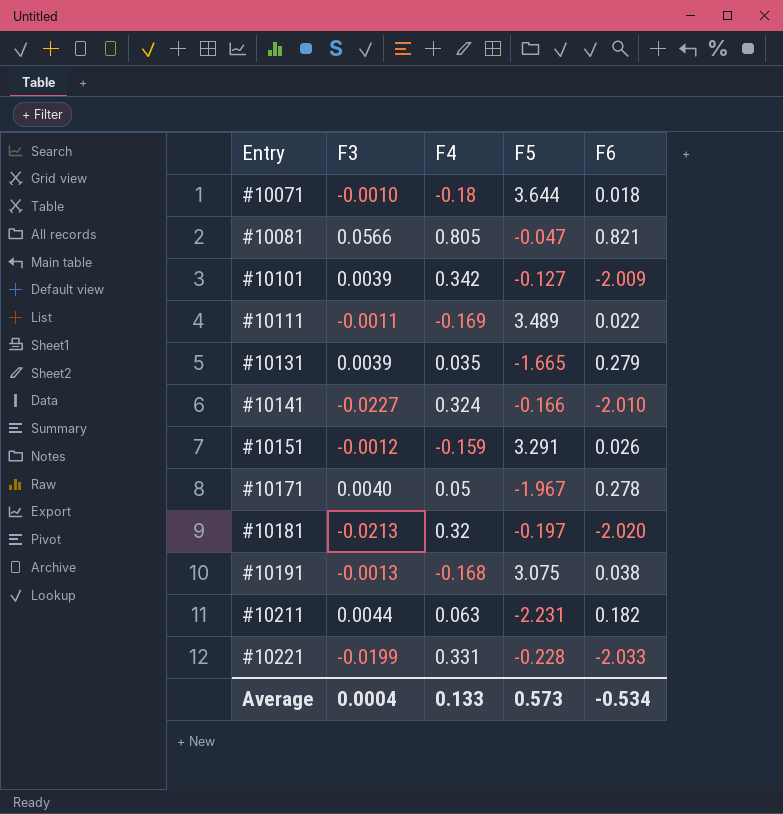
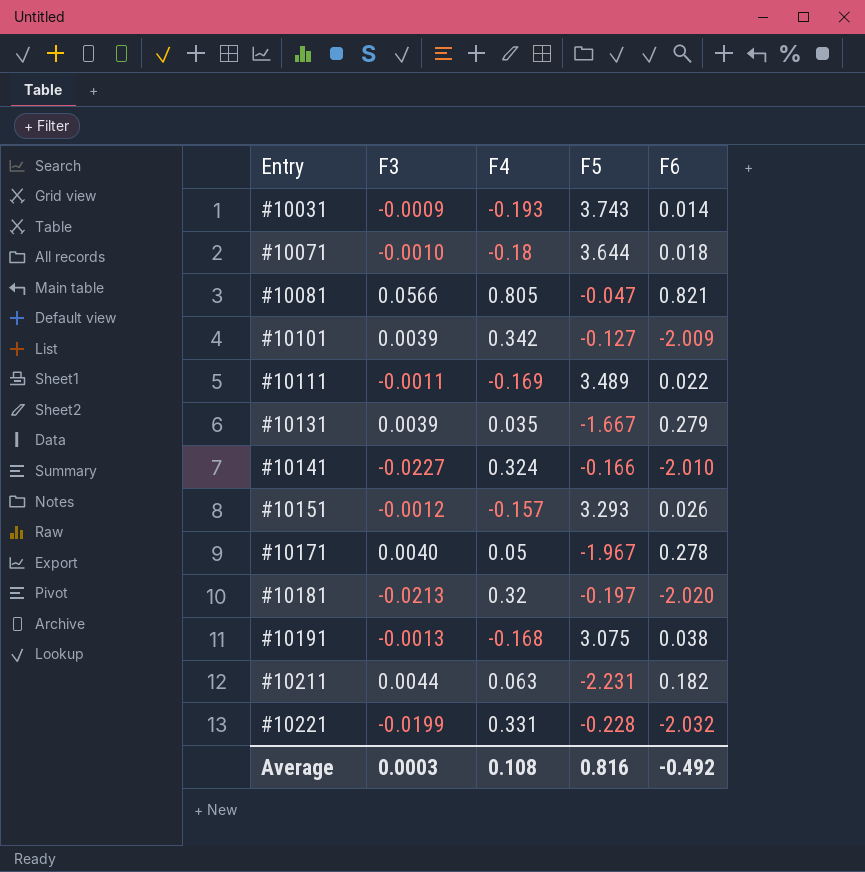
row #10031: none -> -0.0009 | -0.193 | 3.743 | 0.014
#10131 | F5: -1.665 -> -1.667
#10151 | F4: -0.159 -> -0.157
#10151 | F5: 3.291 -> 3.293
#10221 | F6: -2.033 -> -2.032
Average | F3: 0.0004 -> 0.0003
Average | F4: 0.133 -> 0.108
Average | F5: 0.573 -> 0.816
Average | F6: -0.534 -> -0.492

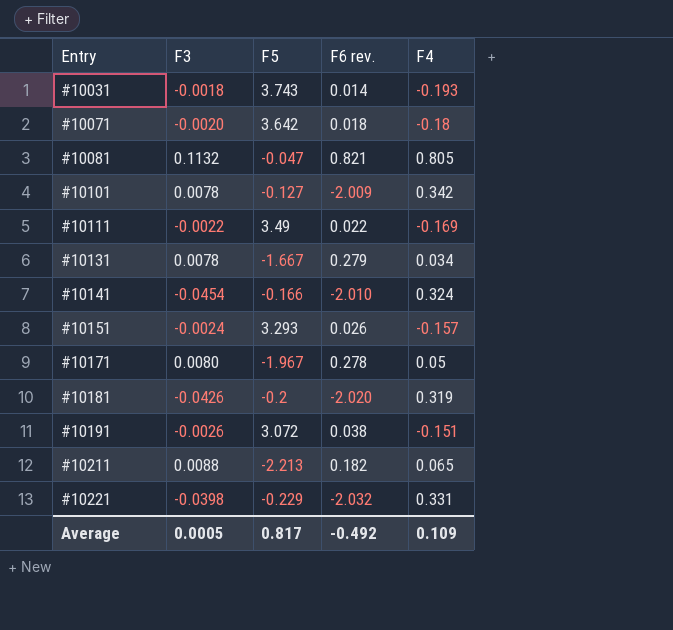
column name: F6 -> F6 rev.
column F4 | position: 3 -> 5
#10031 | F3: -0.0009 -> -0.0018
#10071 | F3: -0.0010 -> -0.0020
#10071 | F5: 3.644 -> 3.642
#10081 | F3: 0.0566 -> 0.1132
#10101 | F3: 0.0039 -> 0.0078
#10111 | F3: -0.0011 -> -0.0022
#10111 | F5: 3.489 -> 3.49
#10131 | F3: 0.0039 -> 0.0078
#10131 | F4: 0.035 -> 0.034
#10141 | F3: -0.0227 -> -0.0454
#10151 | F3: -0.0012 -> -0.0024
#10171 | F3: 0.0040 -> 0.0080
#10181 | F3: -0.0213 -> -0.0426
#10181 | F5: -0.197 -> -0.2
#10181 | F4: 0.32 -> 0.319
#10191 | F3: -0.0013 -> -0.0026
#10191 | F5: 3.075 -> 3.072
#10191 | F4: -0.168 -> -0.151
#10211 | F3: 0.0044 -> 0.0088
#10211 | F5: -2.231 -> -2.213
#10211 | F4: 0.063 -> 0.065
#10221 | F3: -0.0199 -> -0.0398
#10221 | F5: -0.228 -> -0.229
Average | F3: 0.0003 -> 0.0005
Average | F5: 0.816 -> 0.817
Average | F4: 0.108 -> 0.109

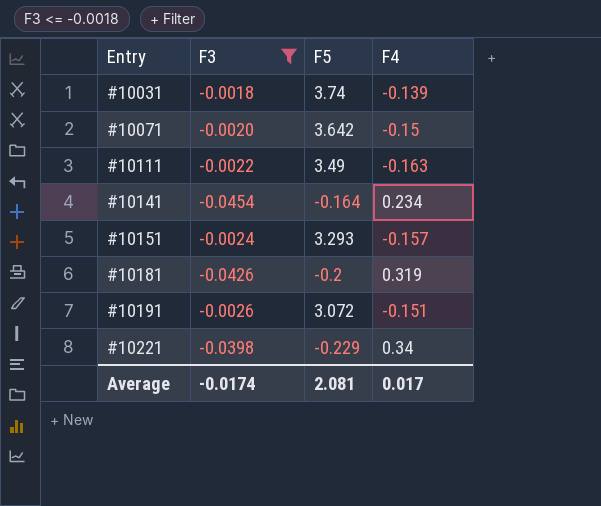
filter: none -> F3 <= -0.0018
column F6 rev. | position: 4 -> none
#10031 | F5: 3.743 -> 3.74
#10031 | F4: -0.193 -> -0.139
#10071 | F4: -0.18 -> -0.15
#10111 | F4: -0.169 -> -0.163
#10141 | F5: -0.166 -> -0.164
#10141 | F4: 0.324 -> 0.234
#10221 | F4: 0.331 -> 0.34
Average | F3: 0.0005 -> -0.0174
Average | F5: 0.817 -> 2.081
Average | F4: 0.109 -> 0.017

